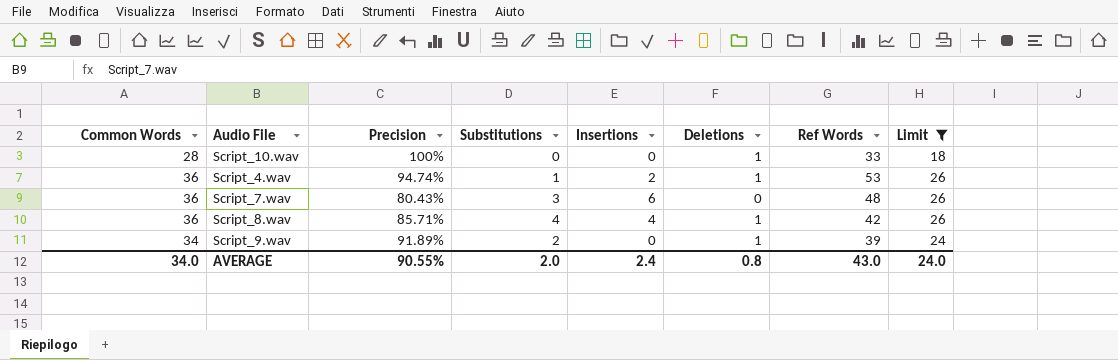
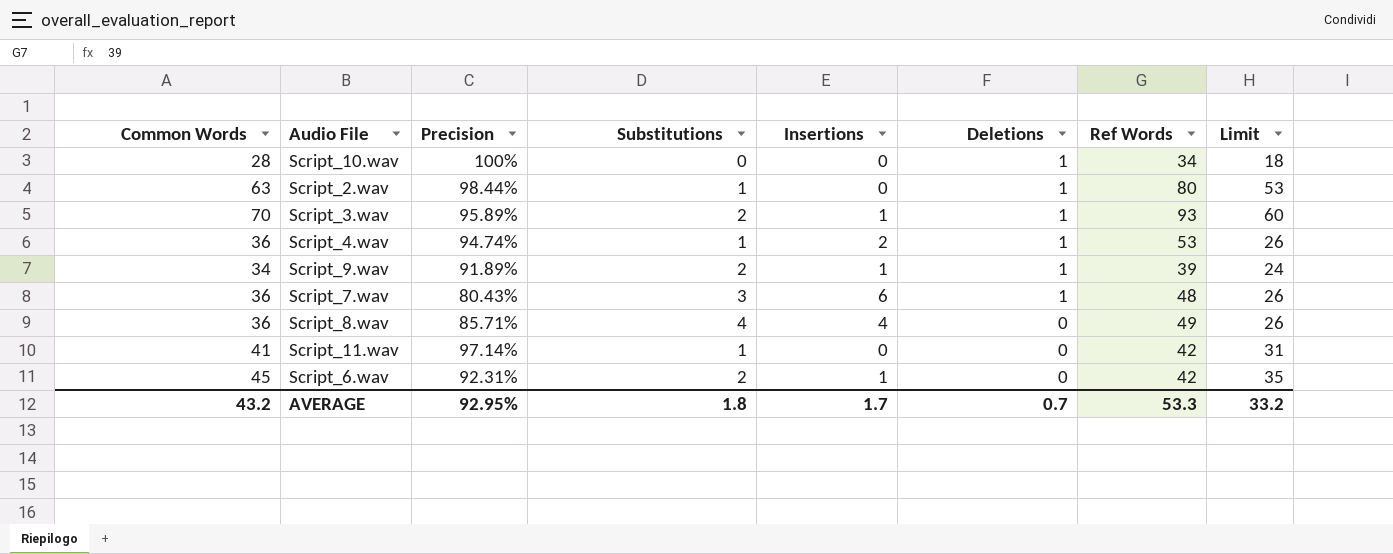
filter: Limit <= 26 -> none
row order: none -> Deletions descending
Script_10.wav | Ref Words: 33 -> 34
Script_9.wav | Insertions: 0 -> 1
Script_7.wav | Deletions: 0 -> 1
Script_8.wav | Deletions: 1 -> 0
Script_8.wav | Ref Words: 42 -> 49
AVERAGE | Common Words: 34.0 -> 43.2
AVERAGE | Precision: 90.55% -> 92.95%
AVERAGE | Substitutions: 2.0 -> 1.8
AVERAGE | Insertions: 2.4 -> 1.7
AVERAGE | Deletions: 0.8 -> 0.7
AVERAGE | Ref Words: 43.0 -> 53.3
AVERAGE | Limit: 24.0 -> 33.2

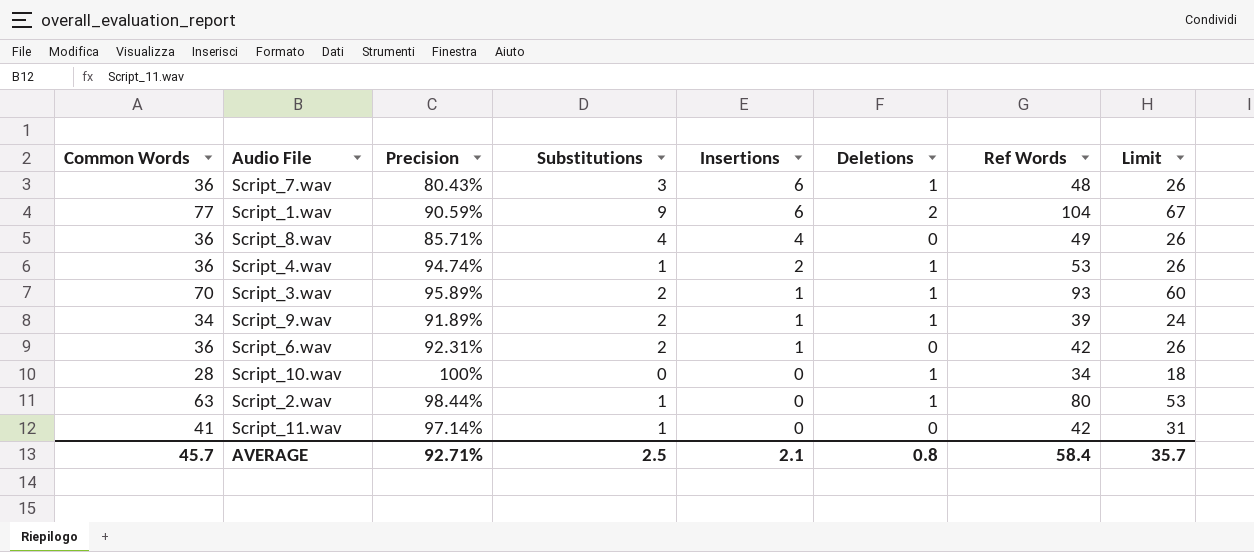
row order: Deletions descending -> Insertions descending
row Script_1.wav: none -> 77 | 90.59% | 9 | 6 | 2 | 104 | 67
Script_6.wav | Common Words: 45 -> 36
Script_6.wav | Limit: 35 -> 26
AVERAGE | Common Words: 43.2 -> 45.7
AVERAGE | Precision: 92.95% -> 92.71%
AVERAGE | Substitutions: 1.8 -> 2.5
AVERAGE | Insertions: 1.7 -> 2.1
AVERAGE | Deletions: 0.7 -> 0.8
AVERAGE | Ref Words: 53.3 -> 58.4
AVERAGE | Limit: 33.2 -> 35.7

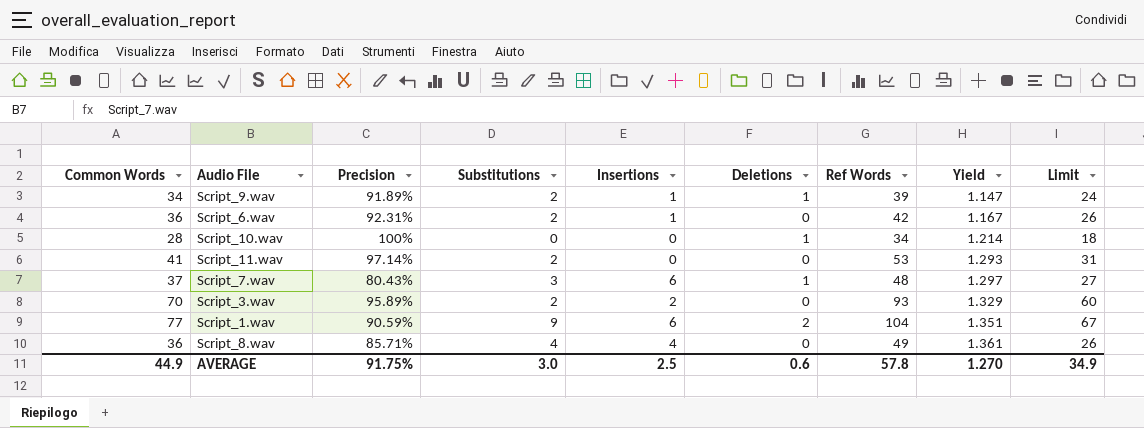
row order: Insertions descending -> Yield ascending
column Yield | formula: none -> [Ref Words] / [Common Words]
row Script_4.wav: 36 | 94.74% | 1 | 2 | 1 | 53 | 26 -> none
row Script_2.wav: 63 | 98.44% | 1 | 0 | 1 | 80 | 53 -> none
Script_11.wav | Substitutions: 1 -> 2
Script_11.wav | Ref Words: 42 -> 53
Script_7.wav | Common Words: 36 -> 37
Script_7.wav | Limit: 26 -> 27
Script_3.wav | Insertions: 1 -> 2
Script_3.wav | Deletions: 1 -> 0
AVERAGE | Common Words: 45.7 -> 44.9
AVERAGE | Precision: 92.71% -> 91.75%
AVERAGE | Substitutions: 2.5 -> 3.0
AVERAGE | Insertions: 2.1 -> 2.5
AVERAGE | Deletions: 0.8 -> 0.6
AVERAGE | Ref Words: 58.4 -> 57.8
AVERAGE | Limit: 35.7 -> 34.9

